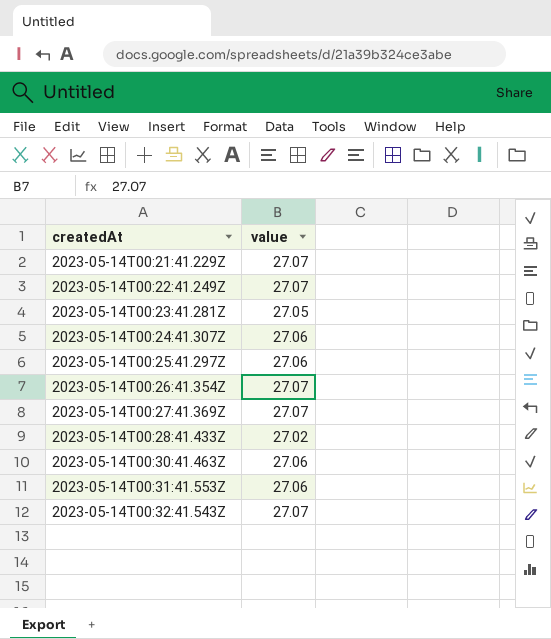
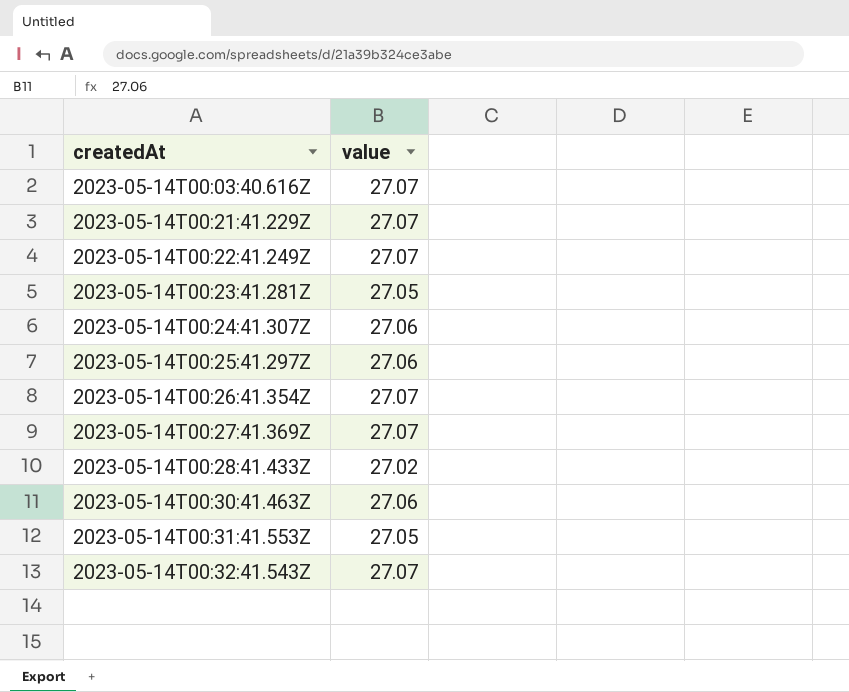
row 2023-05-14T00:03:40.616Z: none -> 27.07
2023-05-14T00:31:41.553Z | value: 27.06 -> 27.05

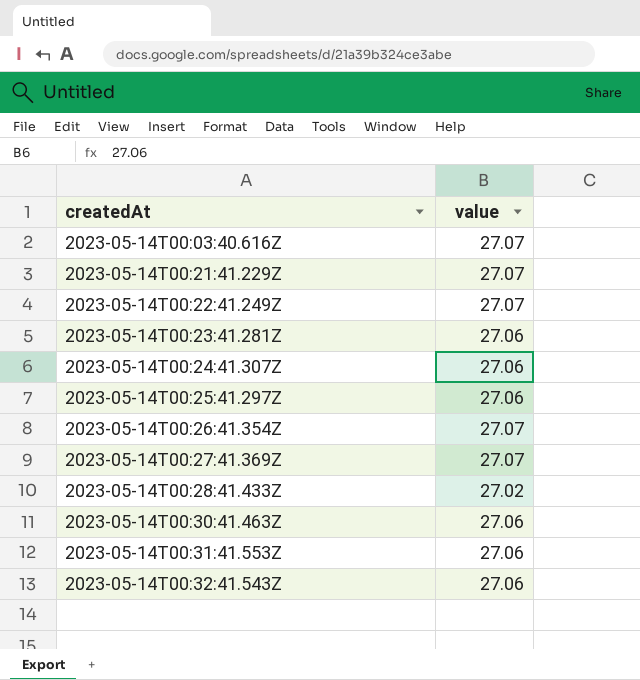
2023-05-14T00:23:41.281Z | value: 27.05 -> 27.06
2023-05-14T00:31:41.553Z | value: 27.05 -> 27.06
2023-05-14T00:32:41.543Z | value: 27.07 -> 27.06

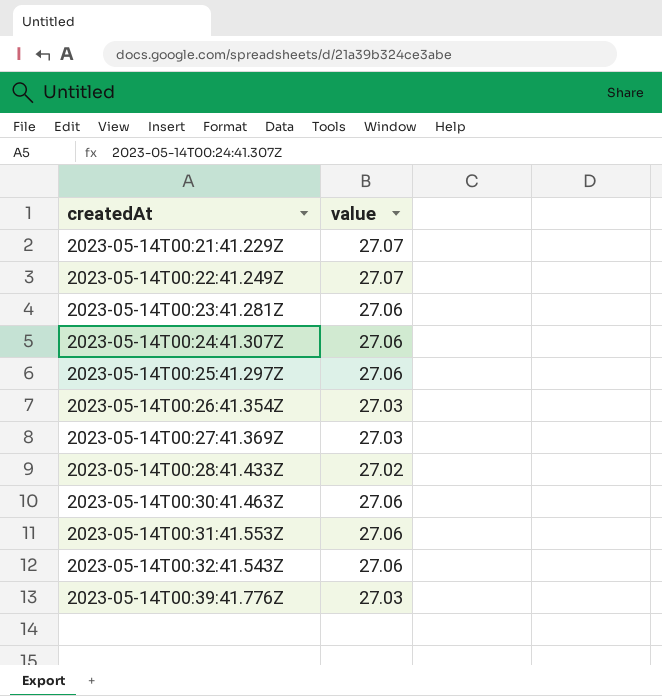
row 2023-05-14T00:03:40.616Z: 27.07 -> none
2023-05-14T00:26:41.354Z | value: 27.07 -> 27.03
2023-05-14T00:27:41.369Z | value: 27.07 -> 27.03
row 2023-05-14T00:39:41.776Z: none -> 27.03

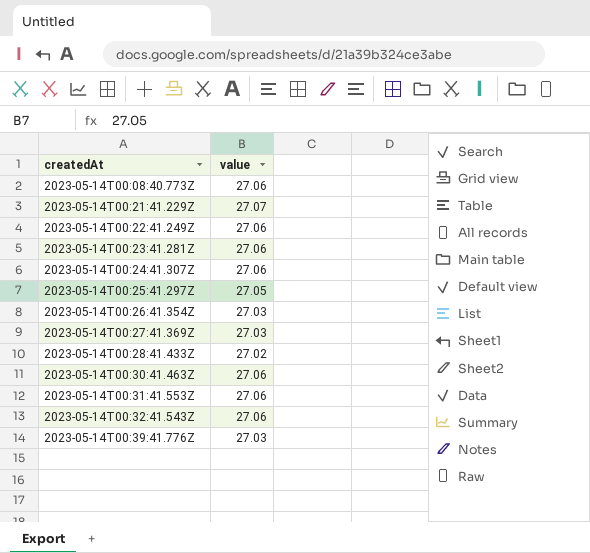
row 2023-05-14T00:08:40.773Z: none -> 27.06
2023-05-14T00:22:41.249Z | value: 27.07 -> 27.06
2023-05-14T00:25:41.297Z | value: 27.06 -> 27.05

